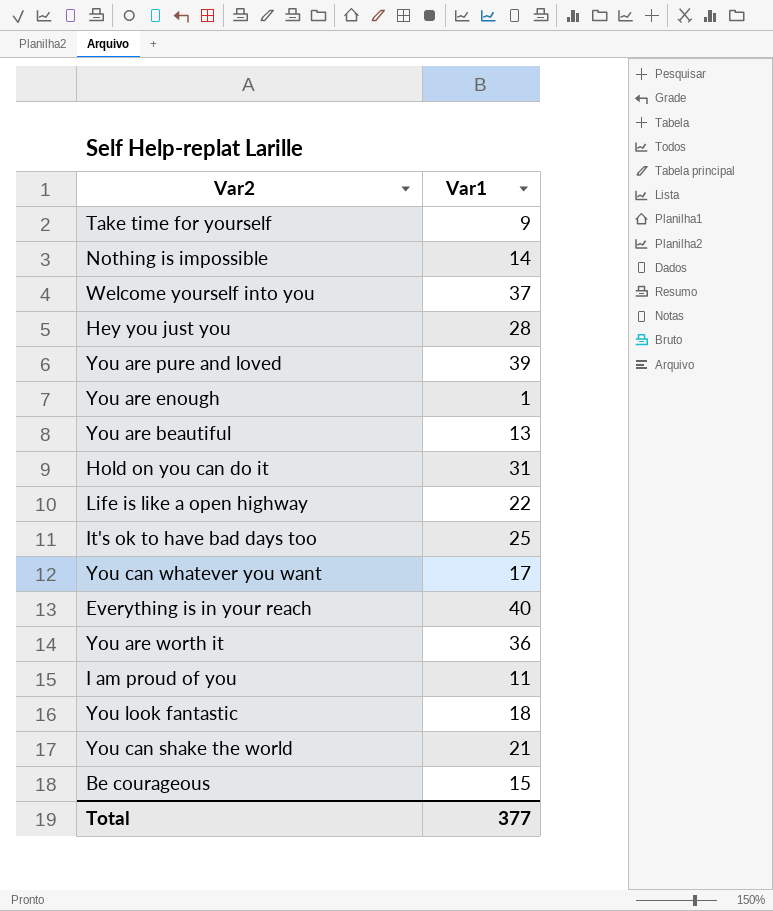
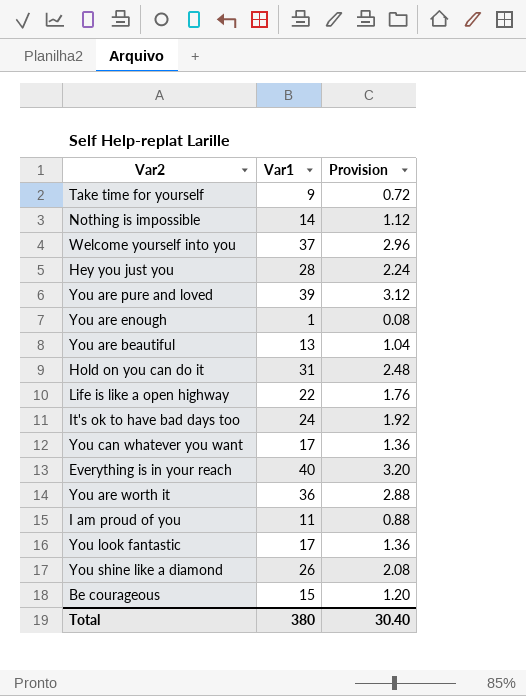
column Provision | formula: none -> [Var1] * 0.08
row You can shake the world: 21 -> none
It's ok to have bad days too | Var1: 25 -> 24
You look fantastic | Var1: 18 -> 17
row You shine like a diamond: none -> 26 | 2.08
Total | Var1: 377 -> 380

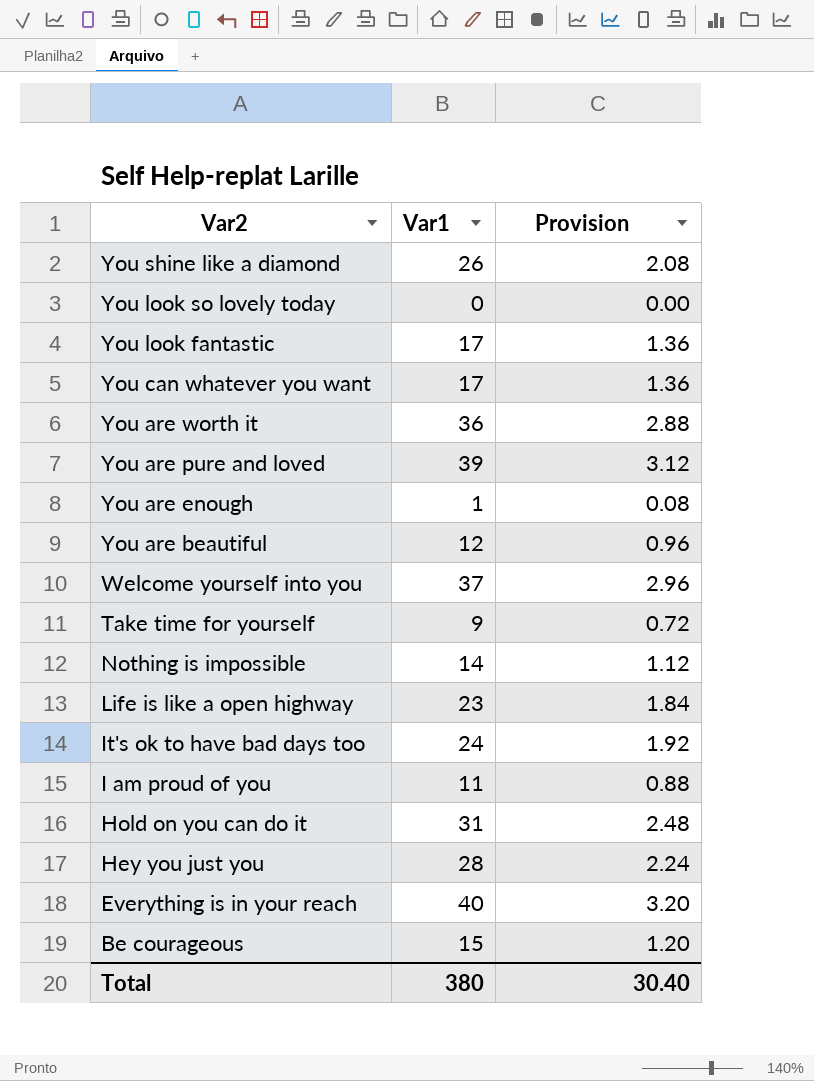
row order: none -> Var2 descending
row You look so lovely today: none -> 0 | 0.00
You are beautiful | Var1: 13 -> 12
You are beautiful | Provision: 1.04 -> 0.96
Life is like a open highway | Var1: 22 -> 23
Life is like a open highway | Provision: 1.76 -> 1.84

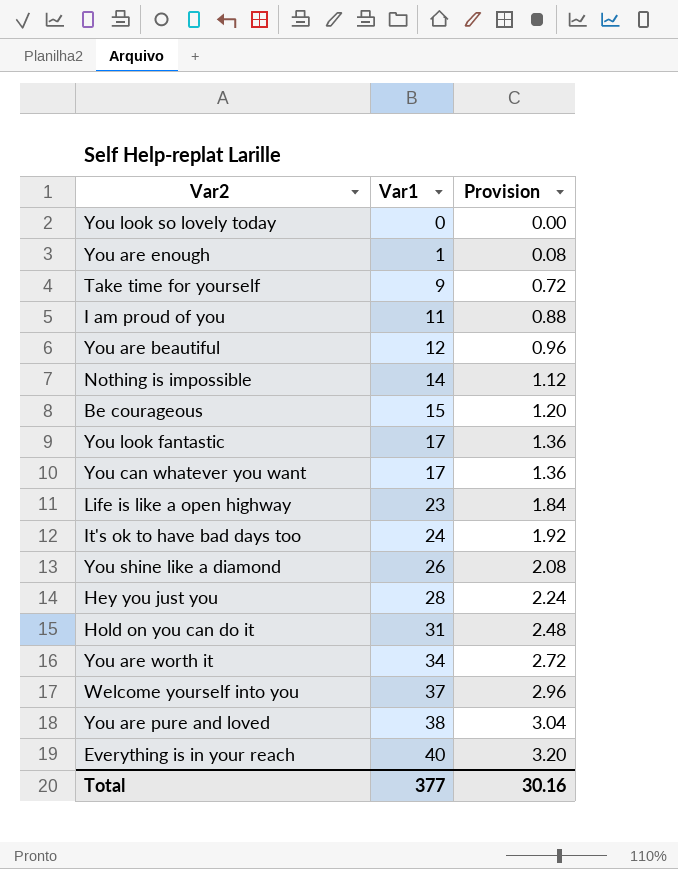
row order: Var2 descending -> Var1 ascending
You are worth it | Var1: 36 -> 34
You are worth it | Provision: 2.88 -> 2.72
You are pure and loved | Var1: 39 -> 38
You are pure and loved | Provision: 3.12 -> 3.04
Total | Var1: 380 -> 377
Total | Provision: 30.40 -> 30.16

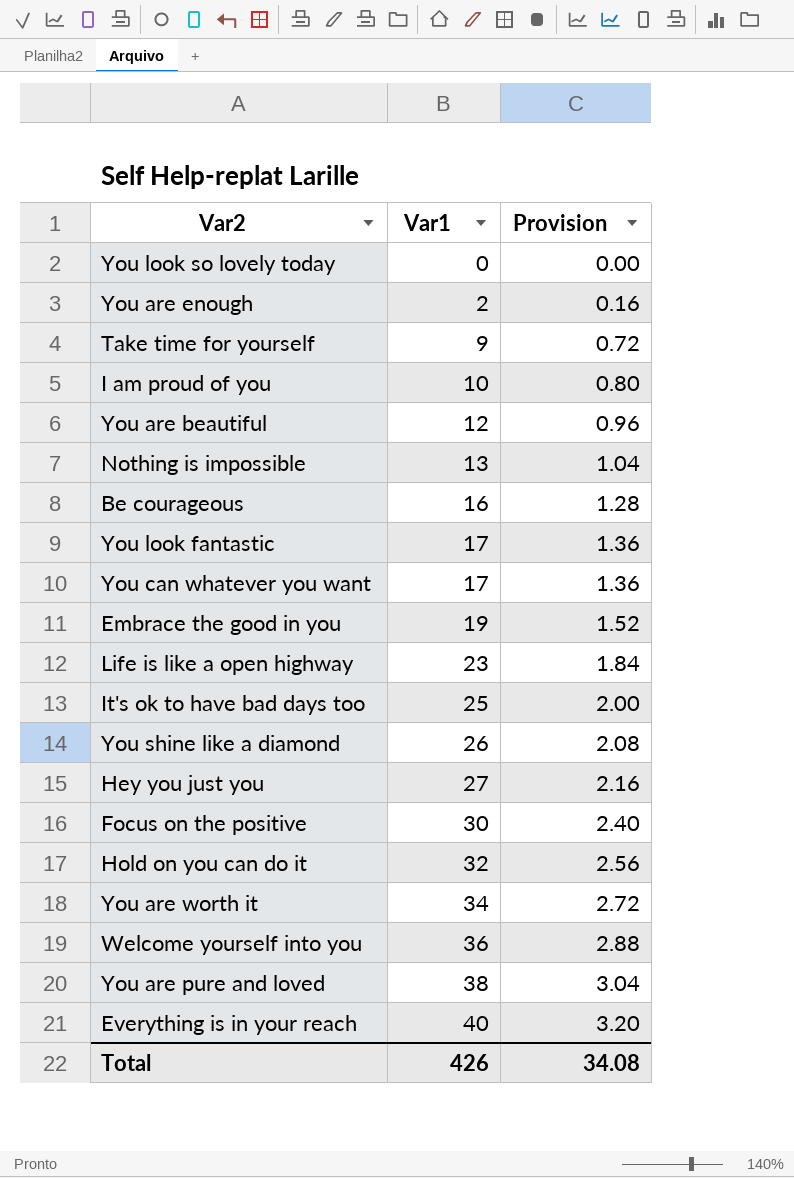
You are enough | Var1: 1 -> 2
You are enough | Provision: 0.08 -> 0.16
I am proud of you | Var1: 11 -> 10
I am proud of you | Provision: 0.88 -> 0.80
Nothing is impossible | Var1: 14 -> 13
Nothing is impossible | Provision: 1.12 -> 1.04
Be courageous | Var1: 15 -> 16
Be courageous | Provision: 1.20 -> 1.28
row Embrace the good in you: none -> 19 | 1.52
It's ok to have bad days too | Var1: 24 -> 25
It's ok to have bad days too | Provision: 1.92 -> 2.00
Hey you just you | Var1: 28 -> 27
Hey you just you | Provision: 2.24 -> 2.16
row Focus on the positive: none -> 30 | 2.40
Hold on you can do it | Var1: 31 -> 32
Hold on you can do it | Provision: 2.48 -> 2.56
Welcome yourself into you | Var1: 37 -> 36
Welcome yourself into you | Provision: 2.96 -> 2.88
Total | Var1: 377 -> 426
Total | Provision: 30.16 -> 34.08

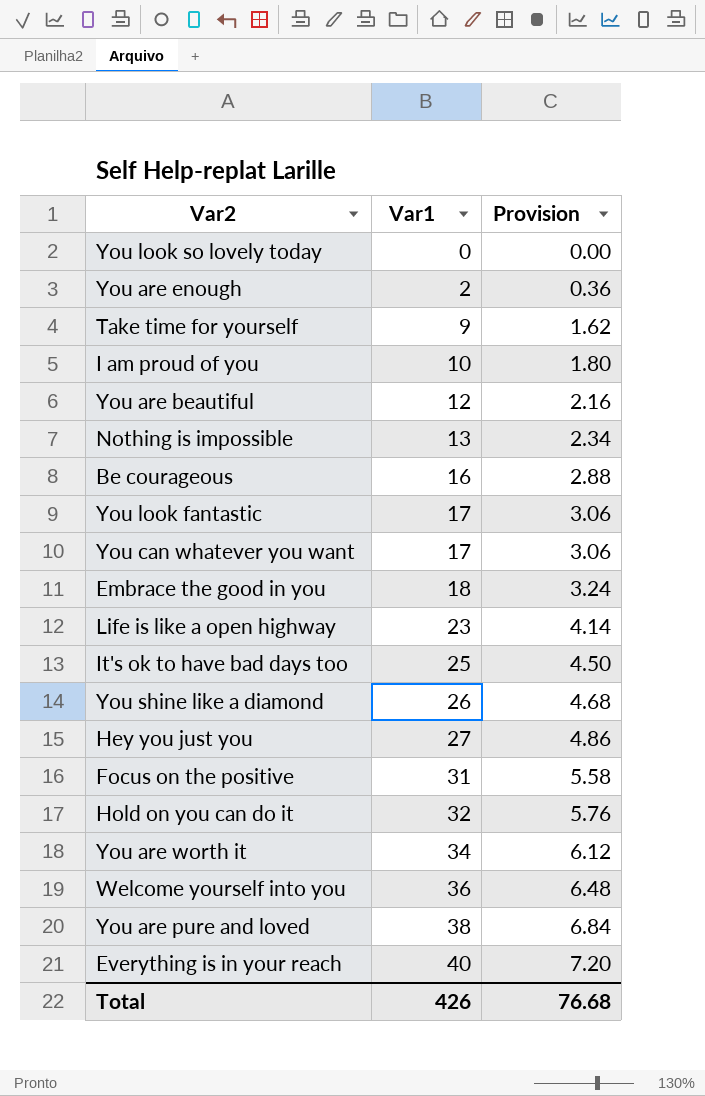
column Provision | formula: [Var1] * 0.08 -> [Var1] * 0.18
Embrace the good in you | Var1: 19 -> 18
Focus on the positive | Var1: 30 -> 31
Total | Provision: 34.08 -> 76.68

